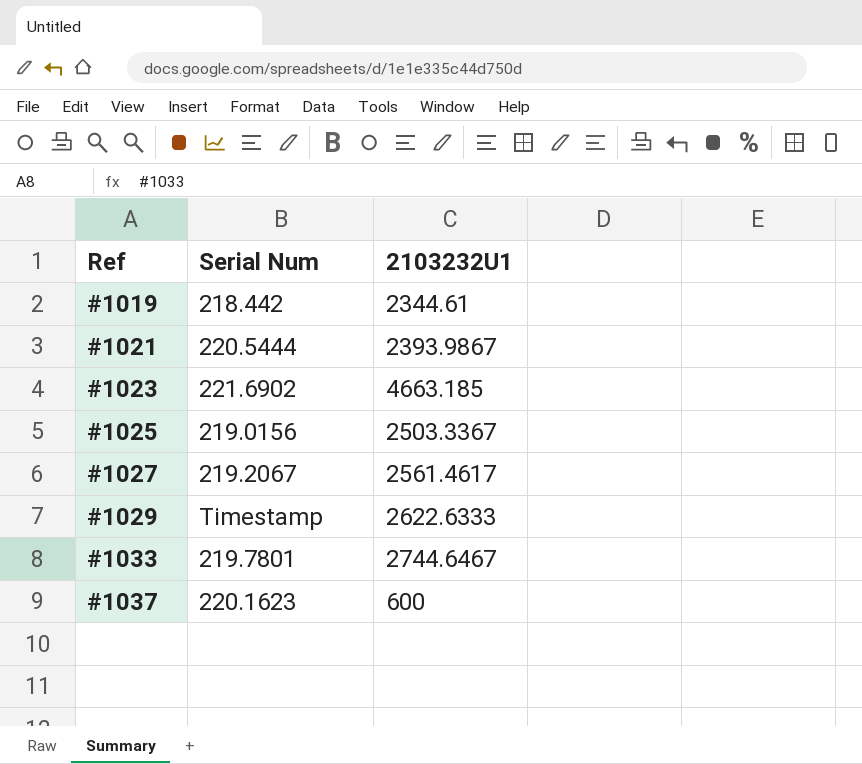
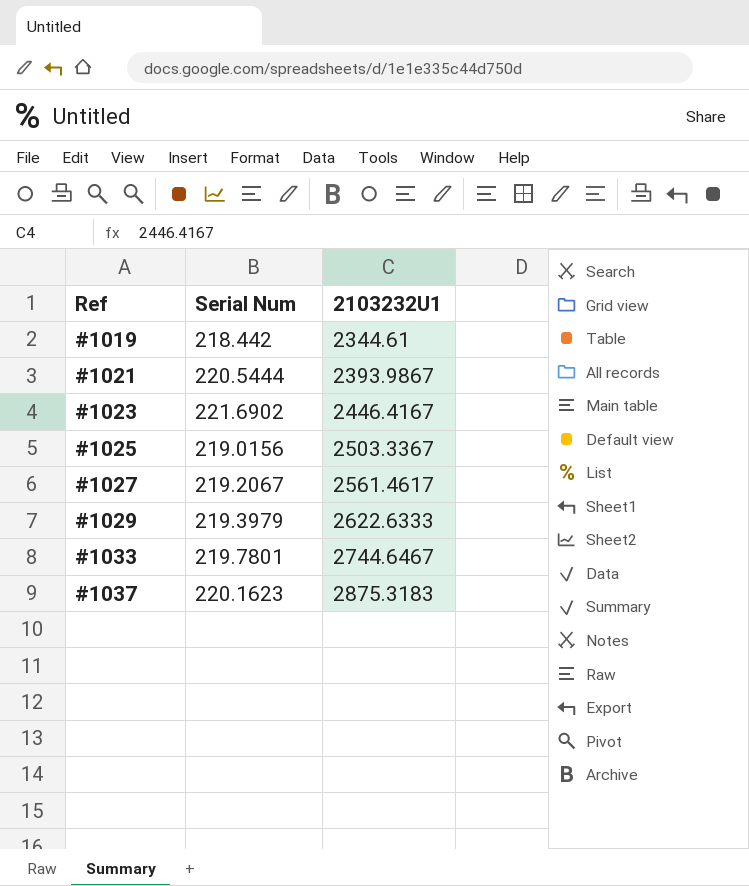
#1023 | 2103232U1: 4663.185 -> 2446.4167
#1029 | Serial Num: Timestamp -> 219.3979
#1037 | 2103232U1: 600 -> 2875.3183

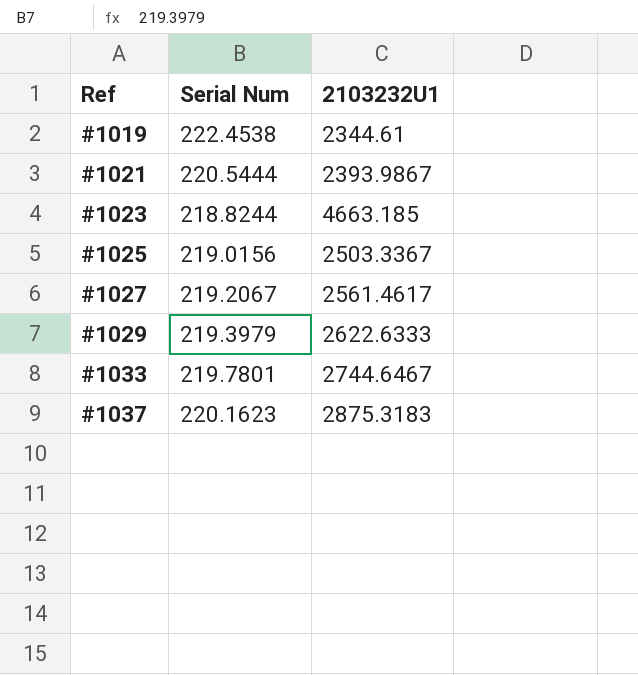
#1019 | Serial Num: 218.442 -> 222.4538
#1023 | Serial Num: 221.6902 -> 218.8244
#1023 | 2103232U1: 2446.4167 -> 4663.185

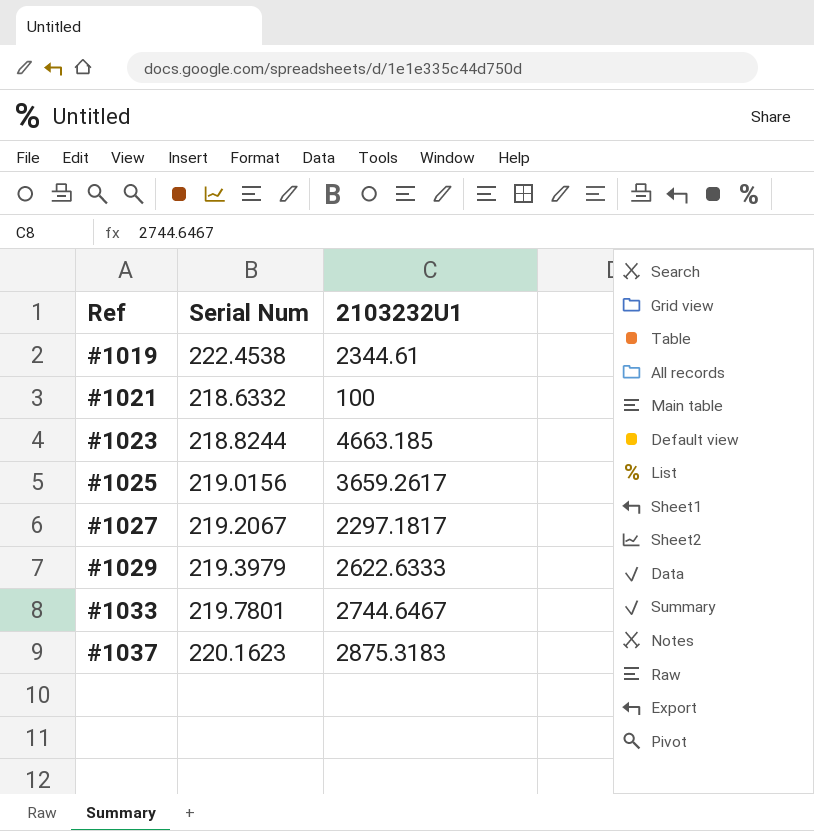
#1021 | Serial Num: 220.5444 -> 218.6332
#1021 | 2103232U1: 2393.9867 -> 100
#1025 | 2103232U1: 2503.3367 -> 3659.2617
#1027 | 2103232U1: 2561.4617 -> 2297.1817

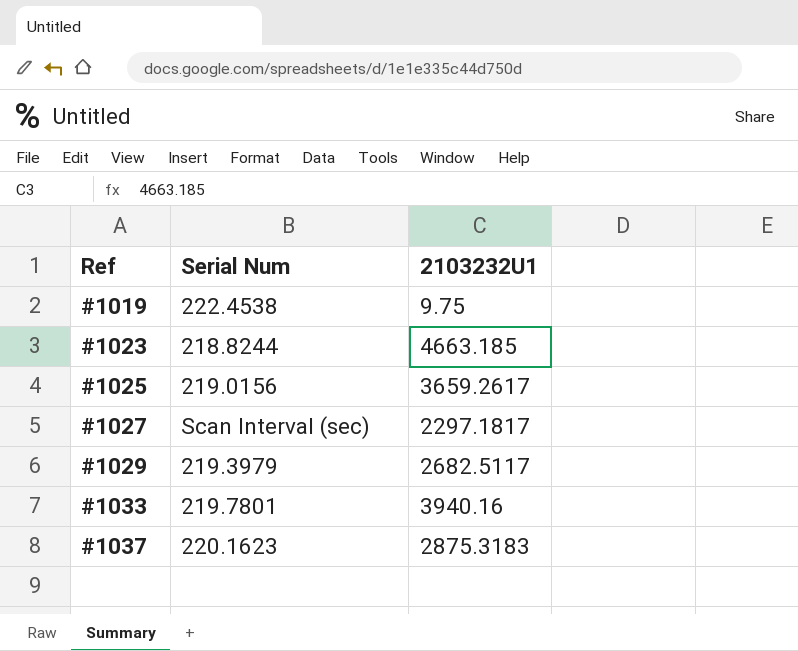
row #1021: 218.6332 | 100 -> none
#1019 | 2103232U1: 2344.61 -> 9.75
#1027 | Serial Num: 219.2067 -> Scan Interval (sec)
#1029 | 2103232U1: 2622.6333 -> 2682.5117
#1033 | 2103232U1: 2744.6467 -> 3940.16

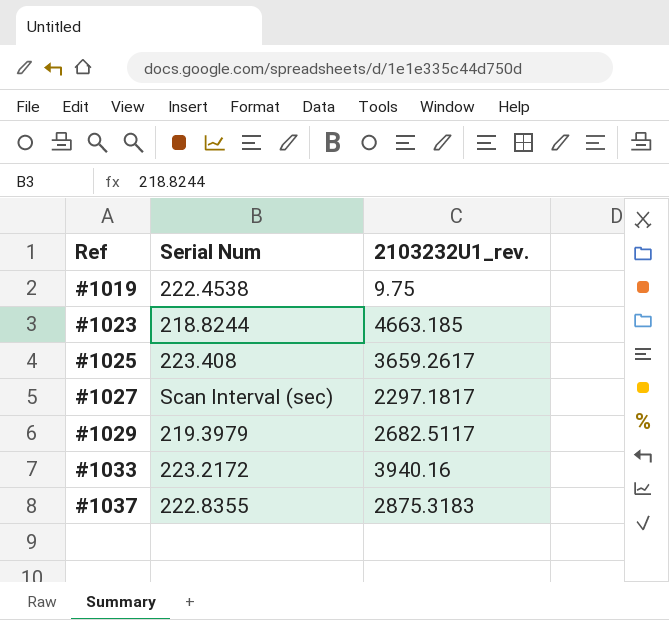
column name: 2103232U1 -> 2103232U1_rev.
#1025 | Serial Num: 219.0156 -> 223.408
#1033 | Serial Num: 219.7801 -> 223.2172
#1037 | Serial Num: 220.1623 -> 222.8355

